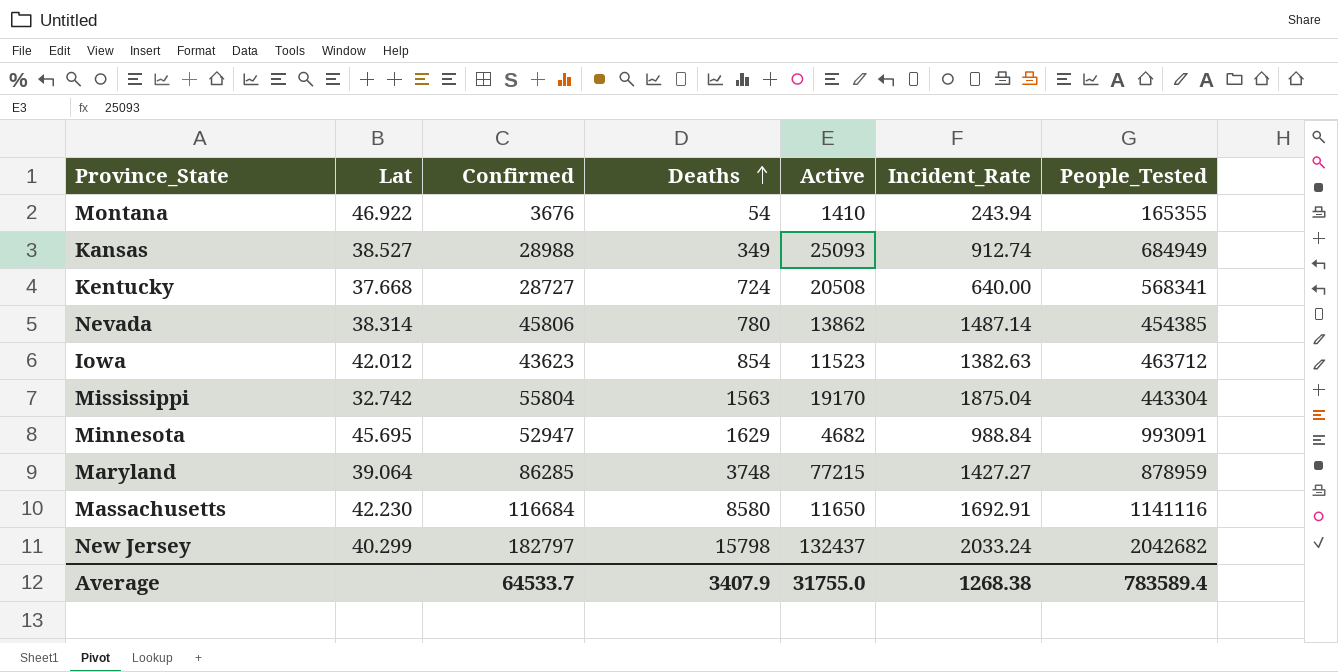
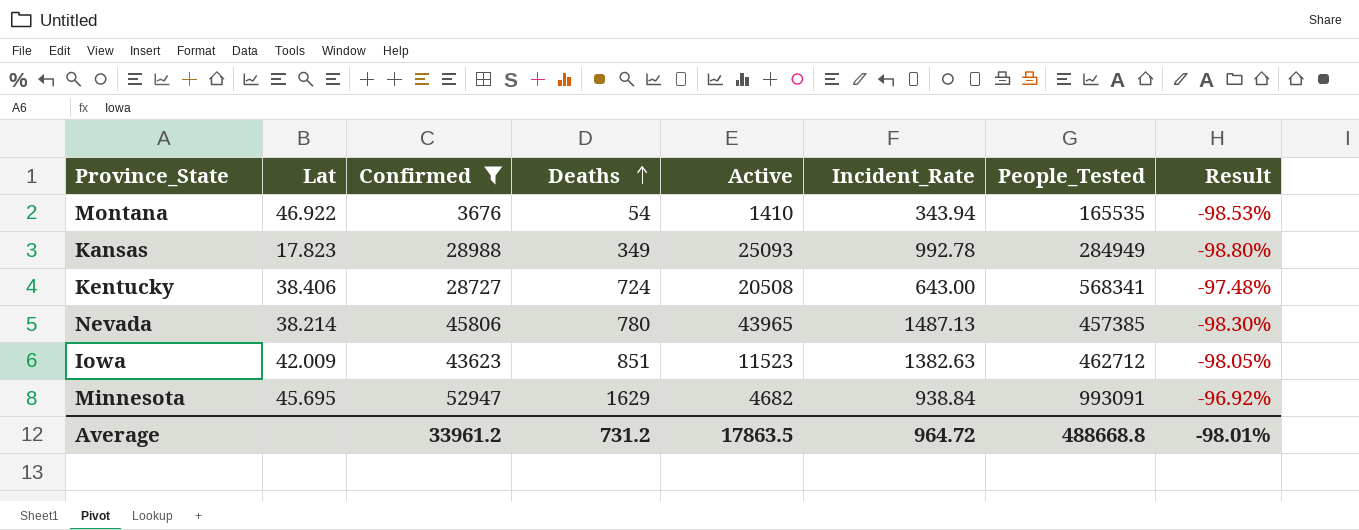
filter: none -> Confirmed <= 52947
column Result | formula: none -> ([Deaths] - [Confirmed]) / [Confirmed]
Montana | Incident_Rate: 243.94 -> 343.94
Montana | People_Tested: 165355 -> 165535
Kansas | Lat: 38.527 -> 17.823
Kansas | Incident_Rate: 912.74 -> 992.78
Kansas | People_Tested: 684949 -> 284949
Kentucky | Lat: 37.668 -> 38.406
Kentucky | Incident_Rate: 640.00 -> 643.00
Nevada | Lat: 38.314 -> 38.214
Nevada | Active: 13862 -> 43965
Nevada | Incident_Rate: 1487.14 -> 1487.13
Nevada | People_Tested: 454385 -> 457385
Iowa | Lat: 42.012 -> 42.009
Iowa | Deaths: 854 -> 851
Iowa | People_Tested: 463712 -> 462712
Minnesota | Incident_Rate: 988.84 -> 938.84
Average | Confirmed: 64533.7 -> 33961.2
Average | Deaths: 3407.9 -> 731.2
Average | Active: 31755.0 -> 17863.5
Average | Incident_Rate: 1268.38 -> 964.72
Average | People_Tested: 783589.4 -> 488668.8

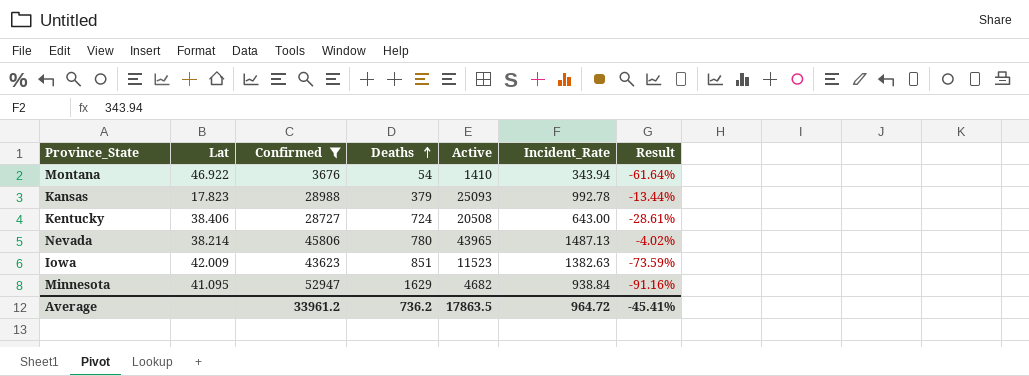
column People_Tested | position: 7 -> none
column Result | formula: ([Deaths] - [Confirmed]) / [Confirmed] -> ([Active] - [Confirmed]) / [Confirmed]
Kansas | Deaths: 349 -> 379
Minnesota | Lat: 45.695 -> 41.095
Average | Deaths: 731.2 -> 736.2
Average | Result: -98.01% -> -45.41%

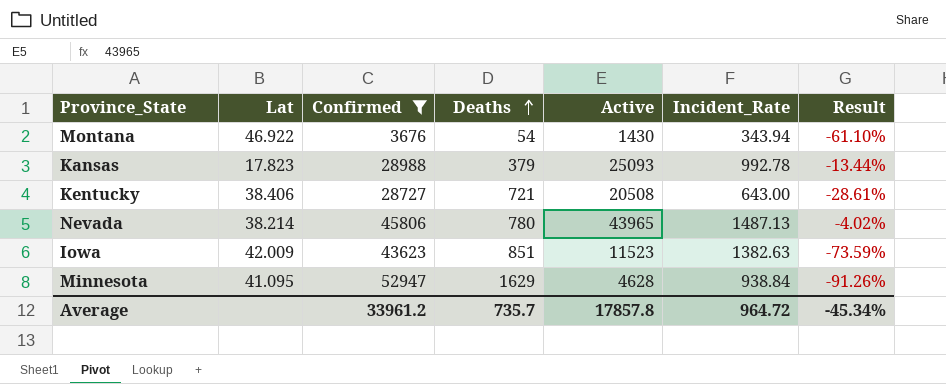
Montana | Active: 1410 -> 1430
Montana | Result: -61.64% -> -61.10%
Kentucky | Deaths: 724 -> 721
Minnesota | Active: 4682 -> 4628
Minnesota | Result: -91.16% -> -91.26%
Average | Deaths: 736.2 -> 735.7
Average | Active: 17863.5 -> 17857.8
Average | Result: -45.41% -> -45.34%

